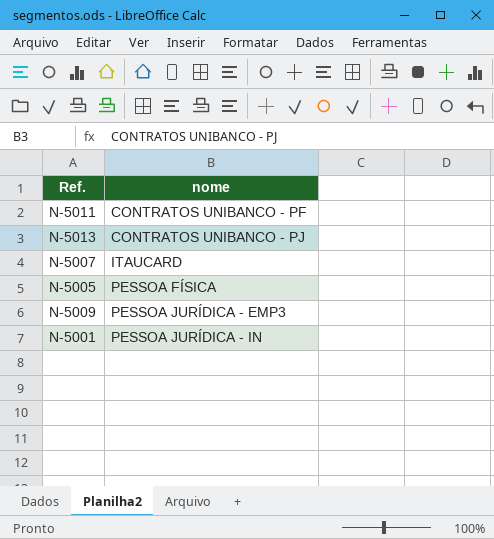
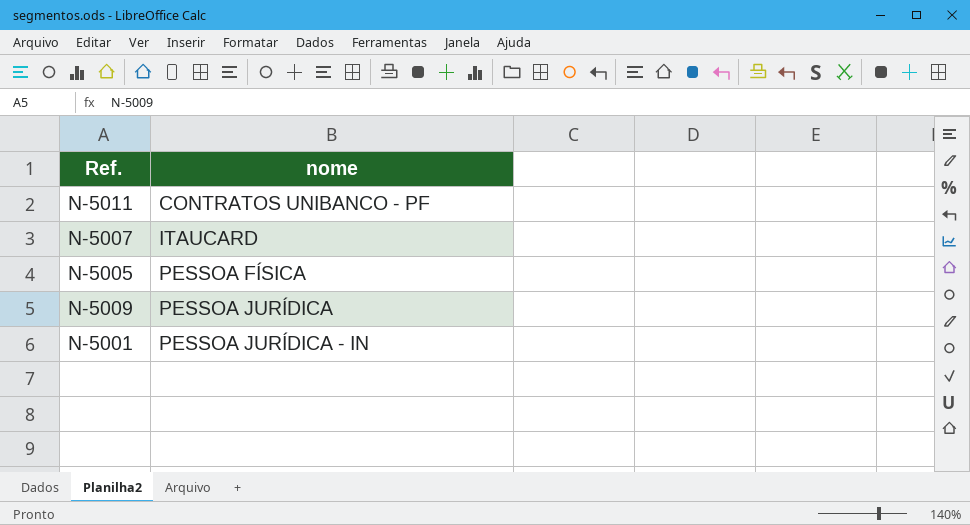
row N-5013: CONTRATOS UNIBANCO - PJ -> none
N-5009 | nome: PESSOA JURÍDICA - EMP3 -> PESSOA JURÍDICA

